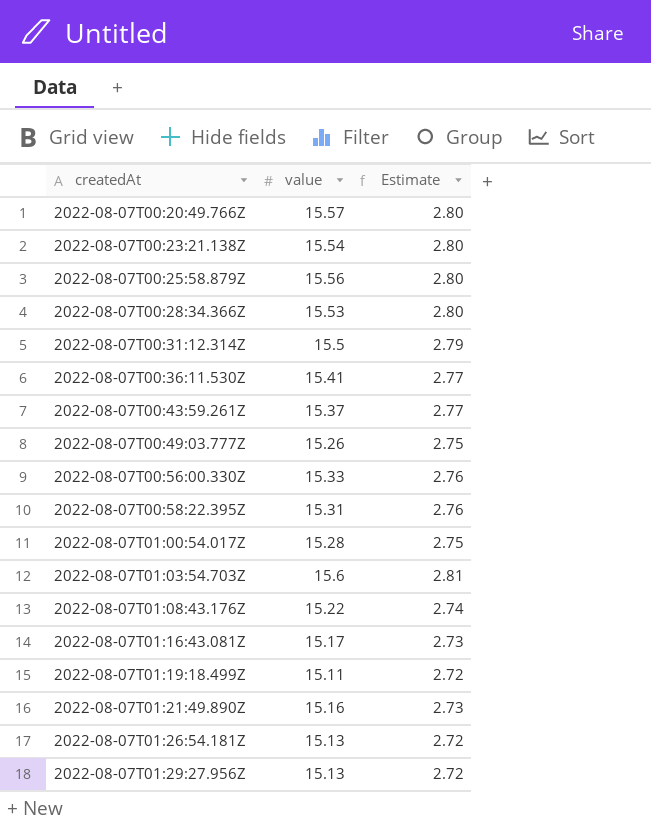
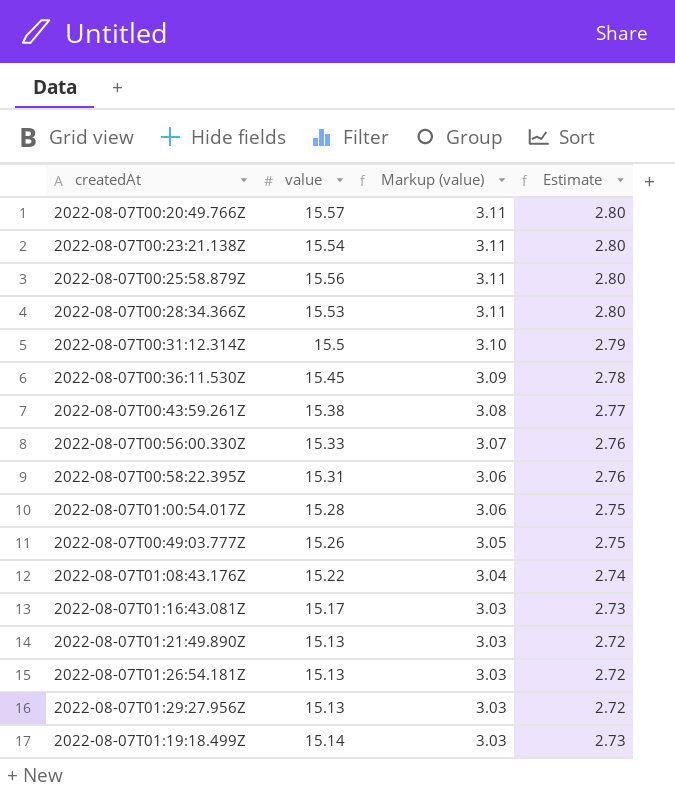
row order: createdAt ascending -> Markup (value) descending
column Markup (value) | formula: none -> [value] * 0.2
row 2022-08-07T01:03:54.703Z: 15.6 | 2.81 -> none
2022-08-07T00:36:11.530Z | value: 15.41 -> 15.45
2022-08-07T00:36:11.530Z | Estimate: 2.77 -> 2.78
2022-08-07T00:43:59.261Z | value: 15.37 -> 15.38
2022-08-07T01:21:49.890Z | value: 15.16 -> 15.13
2022-08-07T01:21:49.890Z | Estimate: 2.73 -> 2.72
2022-08-07T01:19:18.499Z | value: 15.11 -> 15.14
2022-08-07T01:19:18.499Z | Estimate: 2.72 -> 2.73

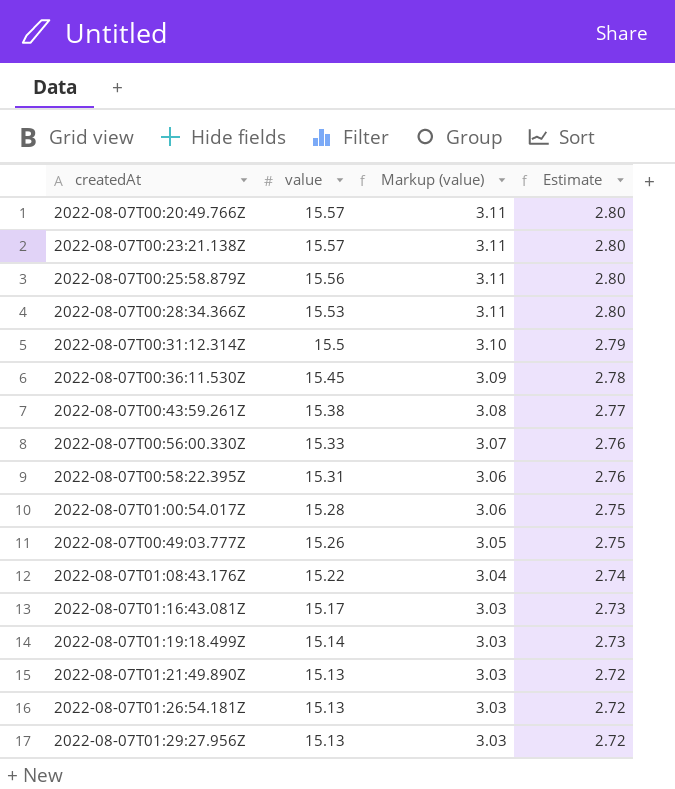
row order: Markup (value) descending -> value descending
2022-08-07T00:23:21.138Z | value: 15.54 -> 15.57

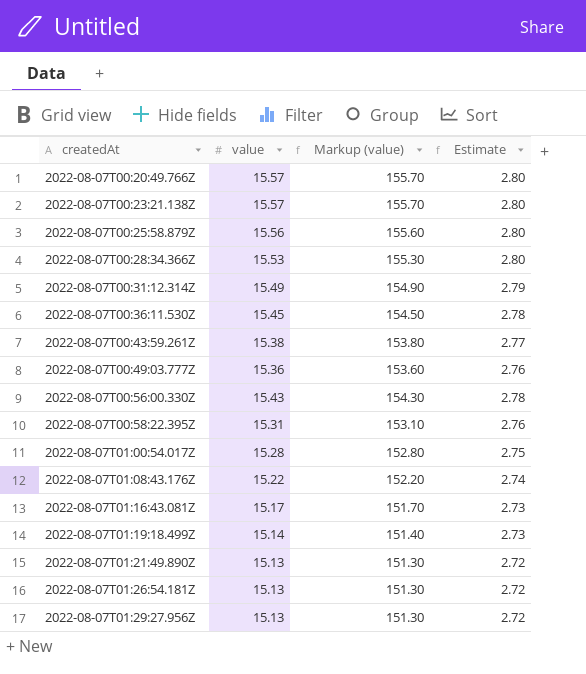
row order: value descending -> createdAt ascending
column Markup (value) | formula: [value] * 0.2 -> [value] * 10
2022-08-07T00:31:12.314Z | value: 15.5 -> 15.49
2022-08-07T00:49:03.777Z | value: 15.26 -> 15.36
2022-08-07T00:49:03.777Z | Estimate: 2.75 -> 2.76
2022-08-07T00:56:00.330Z | value: 15.33 -> 15.43
2022-08-07T00:56:00.330Z | Estimate: 2.76 -> 2.78

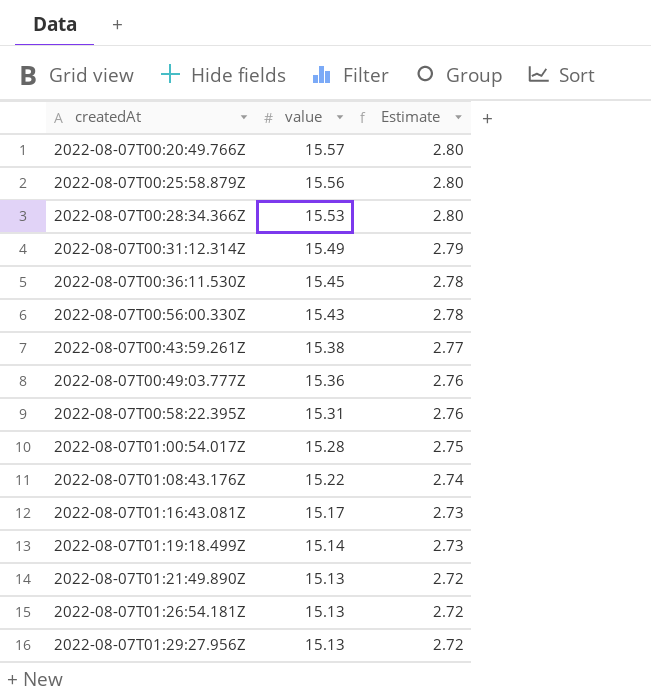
row order: createdAt ascending -> value descending
column Markup (value) | formula: [value] * 10 -> none
row 2022-08-07T00:23:21.138Z: 15.57 | 155.70 | 2.80 -> none

